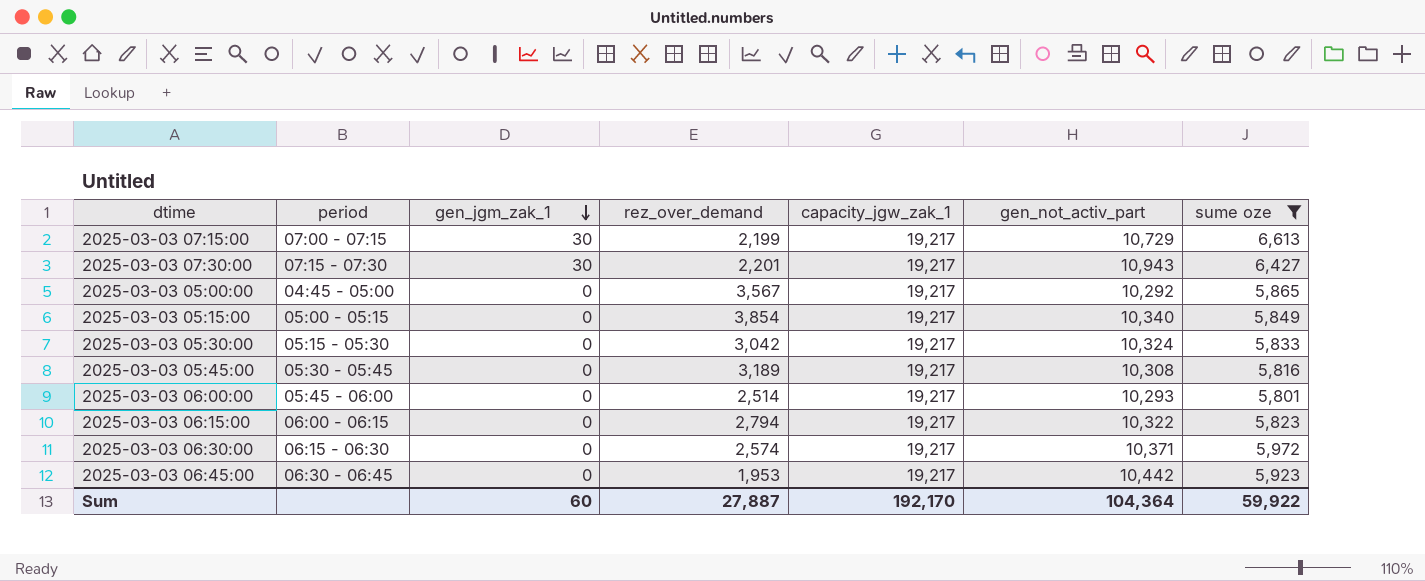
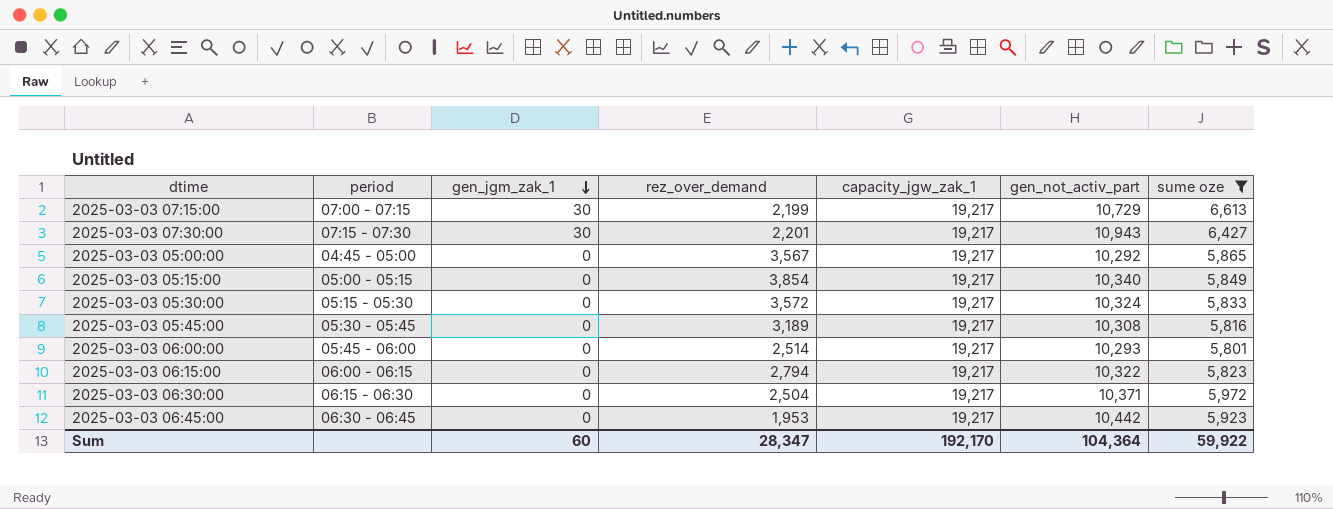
2025-03-03 05:30:00 | rez_over_demand: 3,042 -> 3,572
2025-03-03 06:30:00 | rez_over_demand: 2,574 -> 2,504
Sum | rez_over_demand: 27,887 -> 28,347

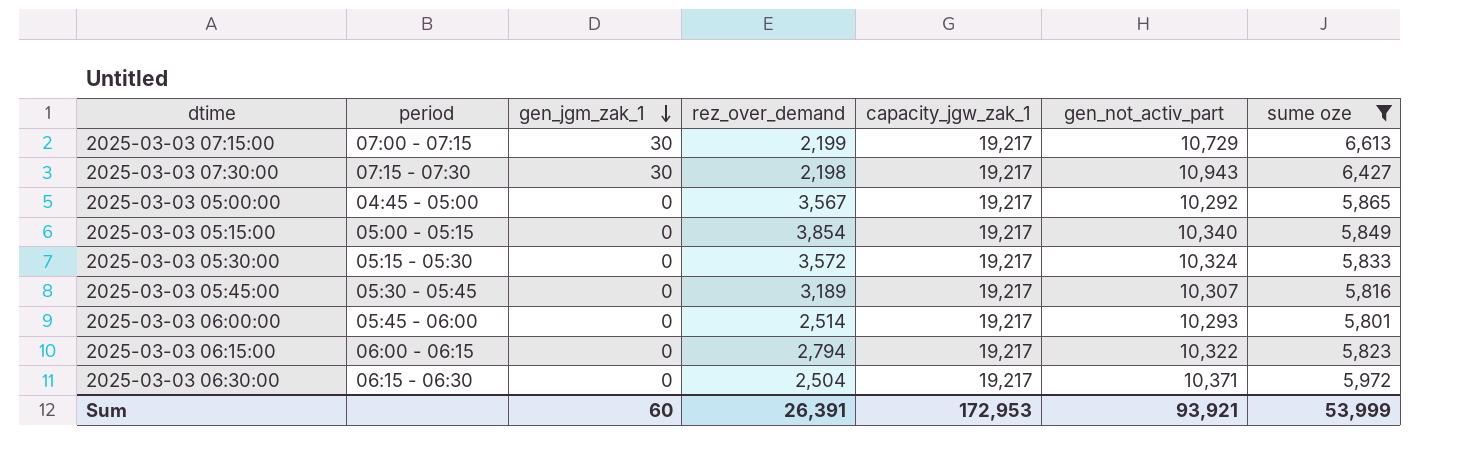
row 2025-03-03 06:45:00: 06:30 - 06:45 | 0 | 1,953 | 19,217 | 10,442 | 5,923 -> none
2025-03-03 07:30:00 | rez_over_demand: 2,201 -> 2,198
2025-03-03 05:45:00 | gen_not_activ_part: 10,308 -> 10,307
Sum | rez_over_demand: 28,347 -> 26,391
Sum | capacity_jgw_zak_1: 192,170 -> 172,953
Sum | gen_not_activ_part: 104,364 -> 93,921
Sum | sume oze: 59,922 -> 53,999

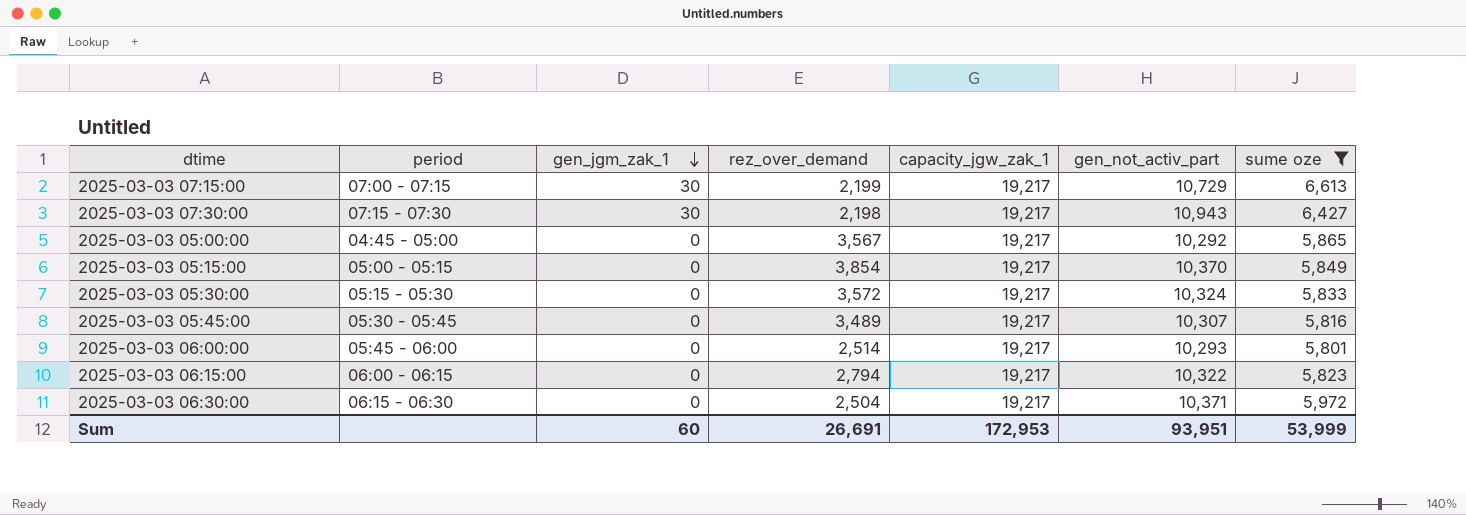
2025-03-03 05:15:00 | gen_not_activ_part: 10,340 -> 10,370
2025-03-03 05:45:00 | rez_over_demand: 3,189 -> 3,489
Sum | rez_over_demand: 26,391 -> 26,691
Sum | gen_not_activ_part: 93,921 -> 93,951

